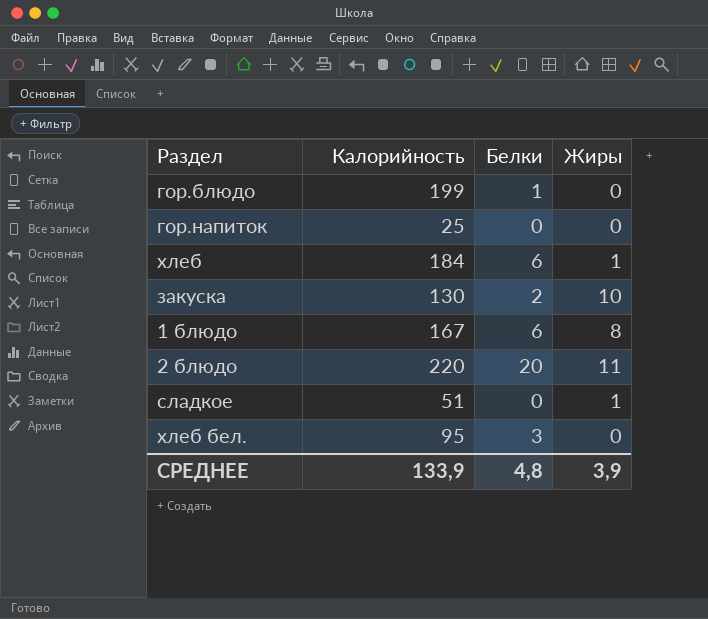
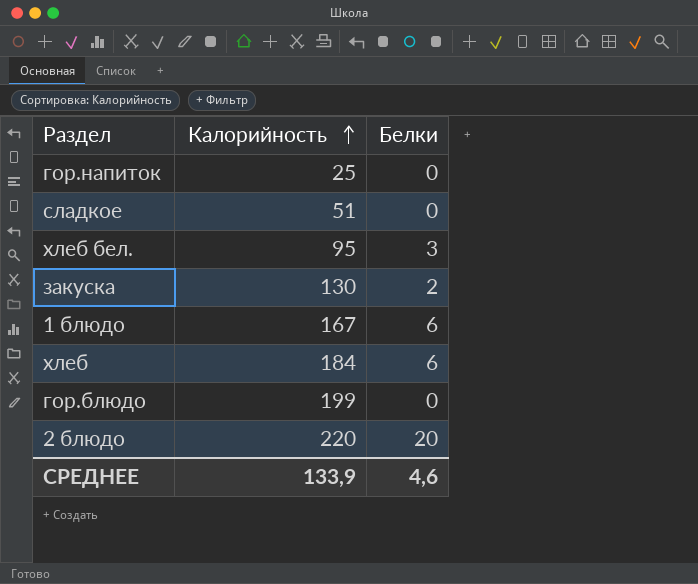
row order: none -> Калорийность ascending
column Жиры | position: 4 -> none
гор.блюдо | Белки: 1 -> 0
СРЕДНЕЕ | Белки: 4,8 -> 4,6

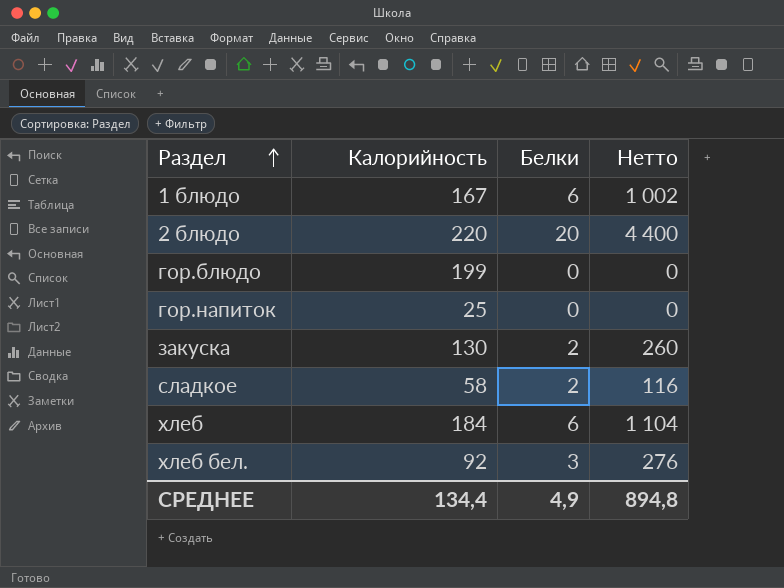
row order: Калорийность ascending -> Раздел ascending
column Нетто | formula: none -> [Калорийность] * [Белки]
сладкое | Калорийность: 51 -> 58
сладкое | Белки: 0 -> 2
хлеб бел. | Калорийность: 95 -> 92
СРЕДНЕЕ | Калорийность: 133,9 -> 134,4
СРЕДНЕЕ | Белки: 4,6 -> 4,9

